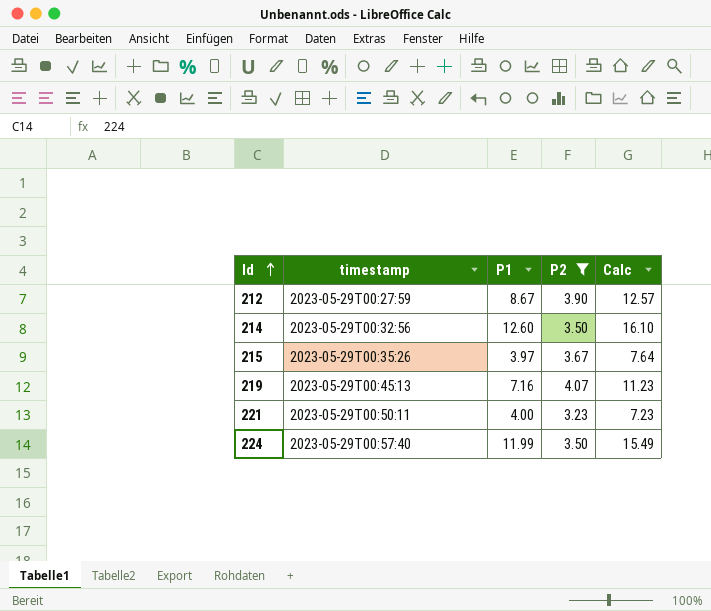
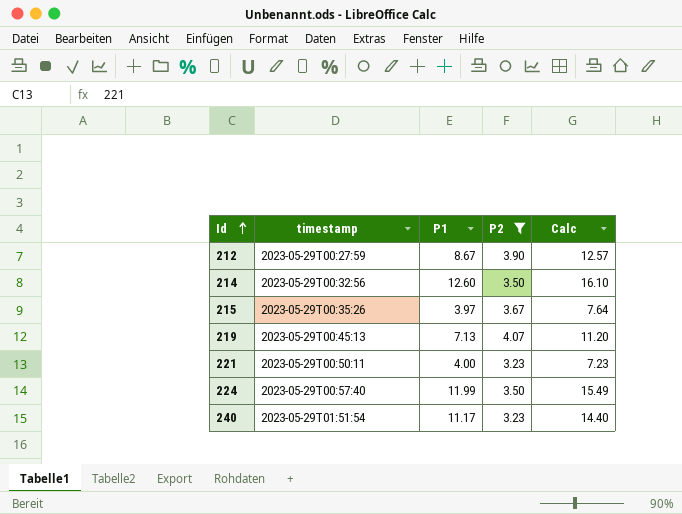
219 | P1: 7.16 -> 7.13
219 | Calc: 11.23 -> 11.20
row 240: none -> 2023-05-29T01:51:54 | 11.17 | 3.23 | 14.40

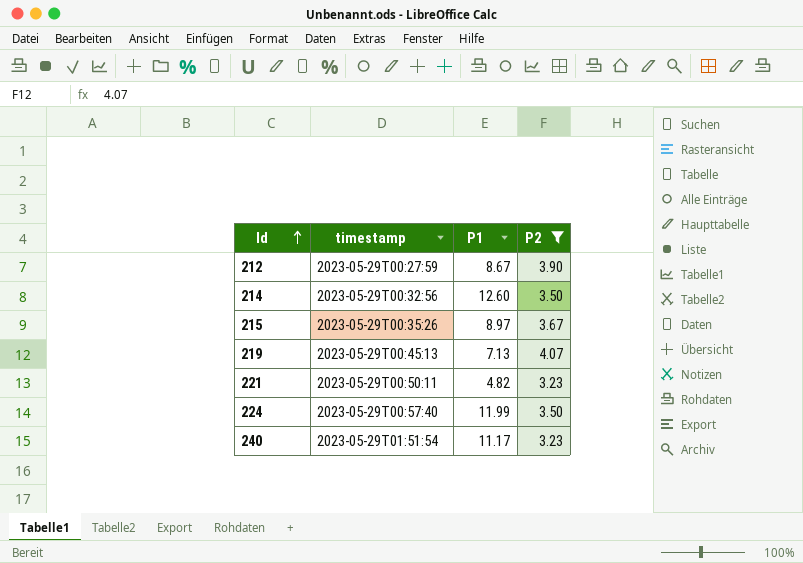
column Calc | formula: [P1] + [P2] -> none
215 | P1: 3.97 -> 8.97
221 | P1: 4.00 -> 4.82

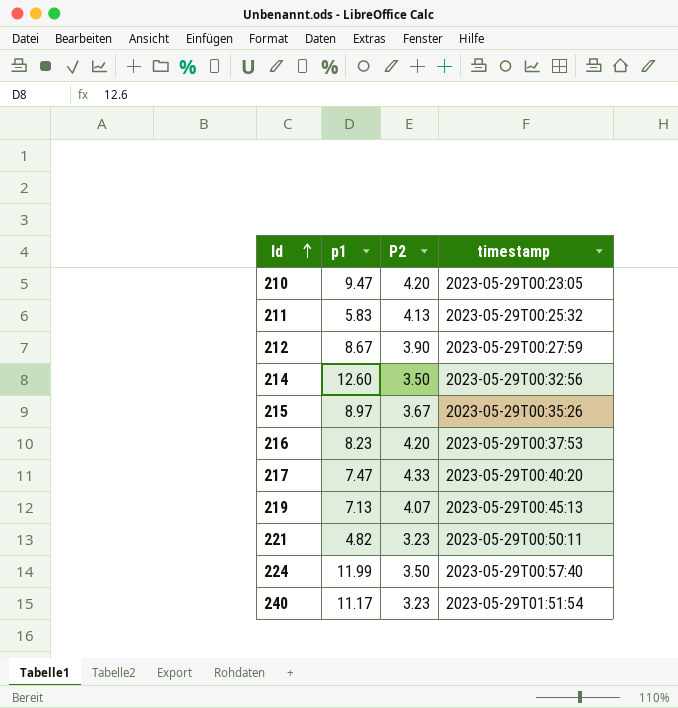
filter: P2 <= 4.07 -> none
column name: P1 -> p1
column timestamp | position: 2 -> 4

